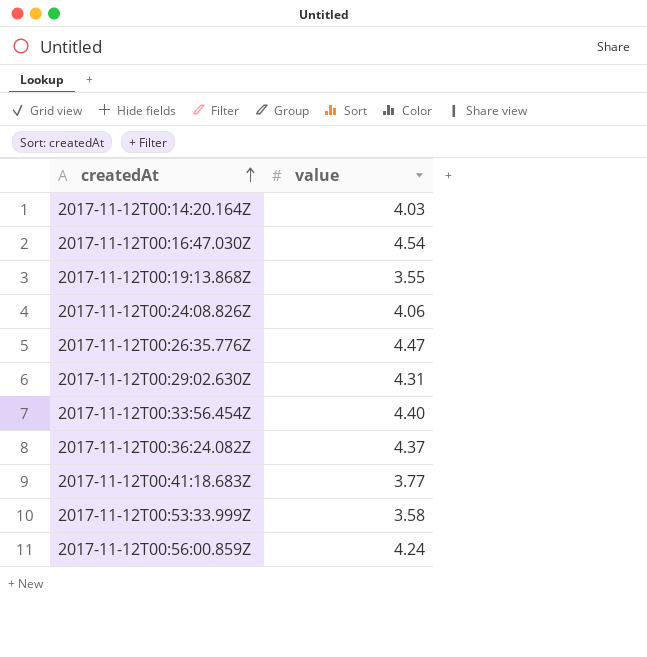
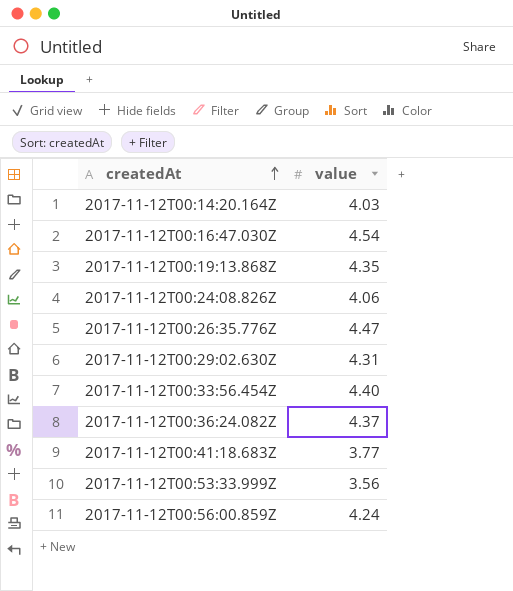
2017-11-12T00:19:13.868Z | value: 3.55 -> 4.35
2017-11-12T00:53:33.999Z | value: 3.58 -> 3.56

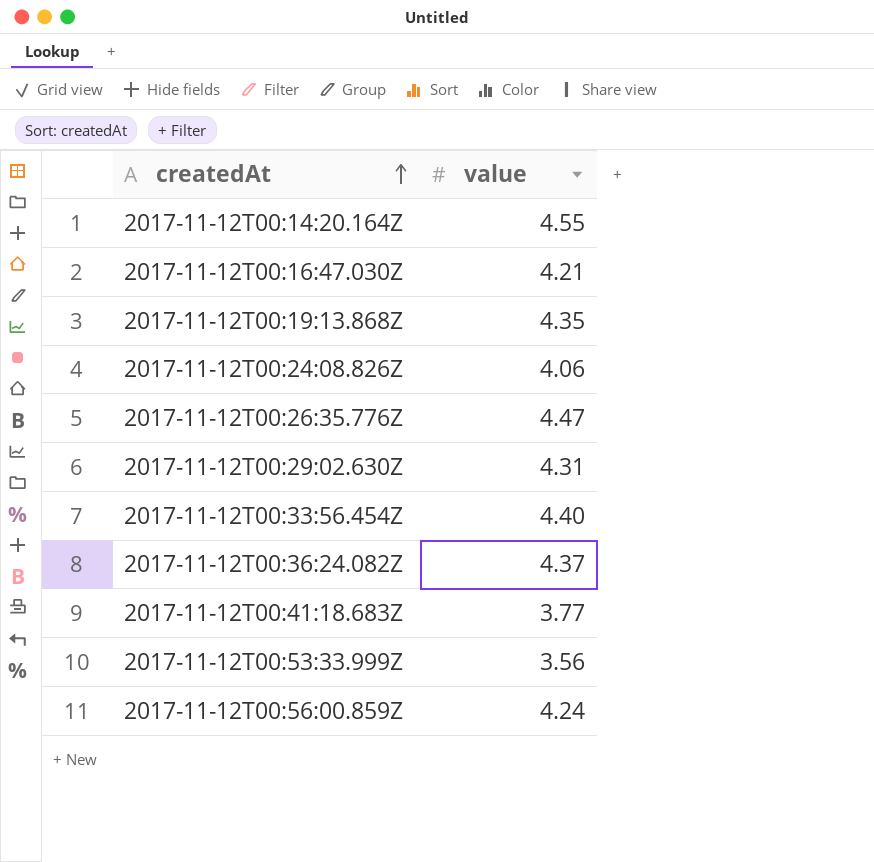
2017-11-12T00:14:20.164Z | value: 4.03 -> 4.55
2017-11-12T00:16:47.030Z | value: 4.54 -> 4.21

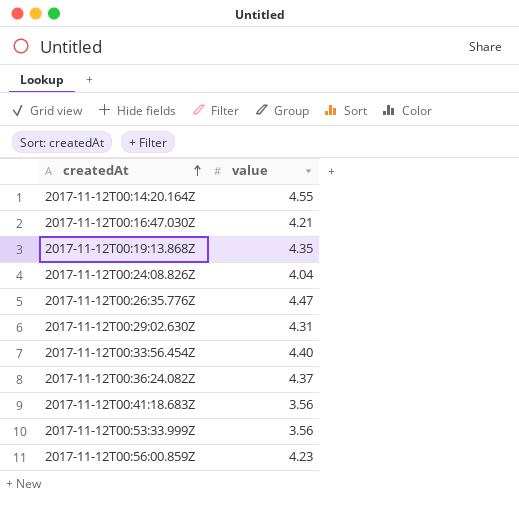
2017-11-12T00:24:08.826Z | value: 4.06 -> 4.04
2017-11-12T00:41:18.683Z | value: 3.77 -> 3.56
2017-11-12T00:56:00.859Z | value: 4.24 -> 4.23

